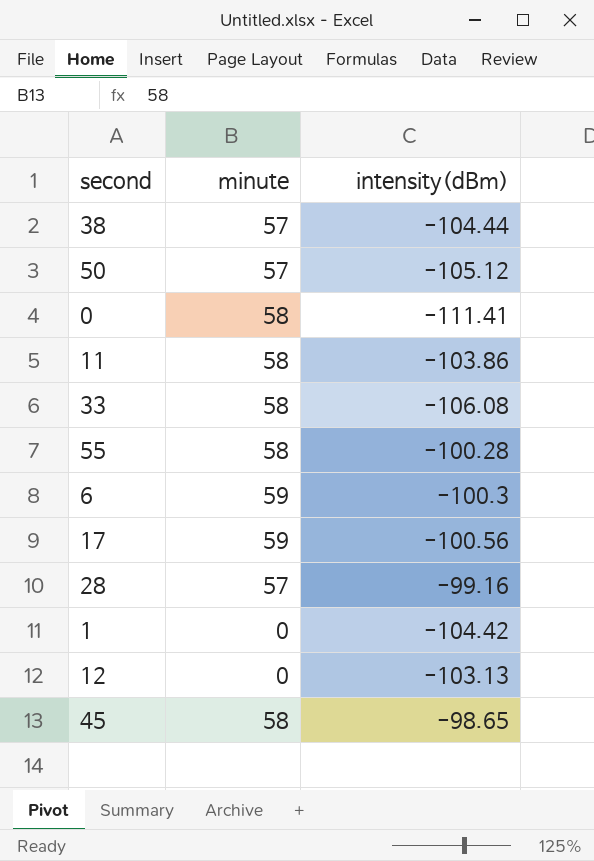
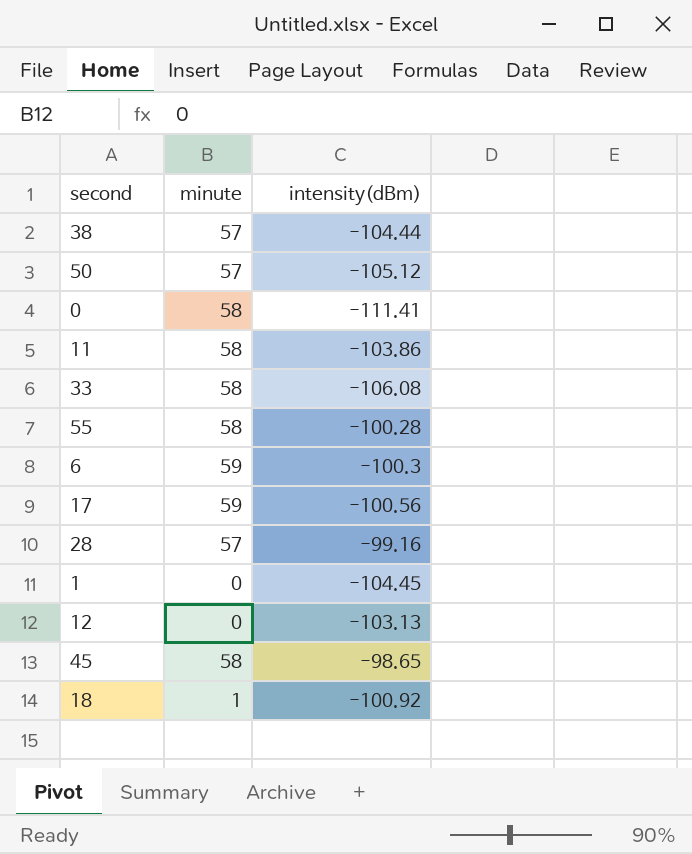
1 | intensity(dBm): -104.42 -> -104.45
row 18: none -> 1 | -100.92

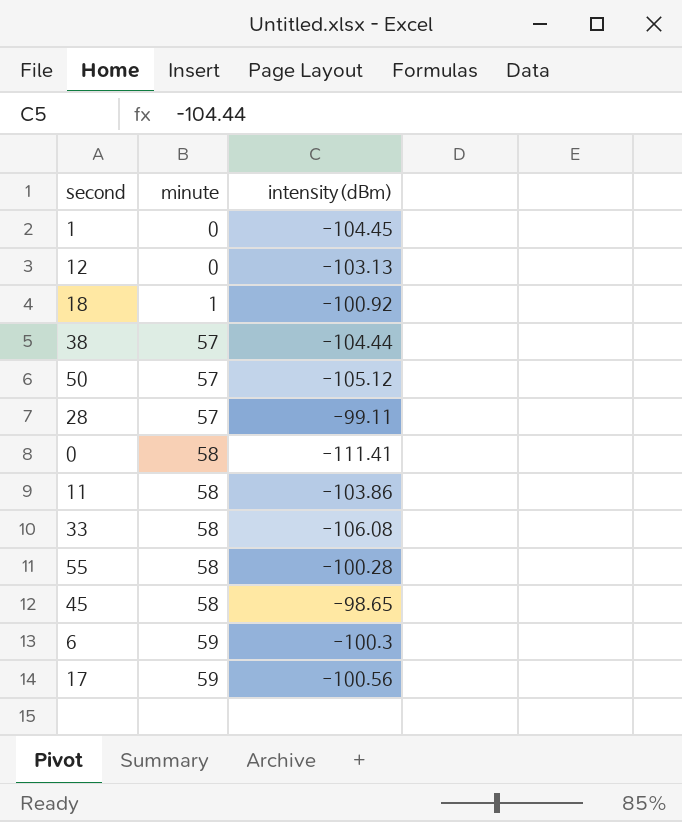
row order: none -> minute ascending
28 | intensity(dBm): -99.16 -> -99.11

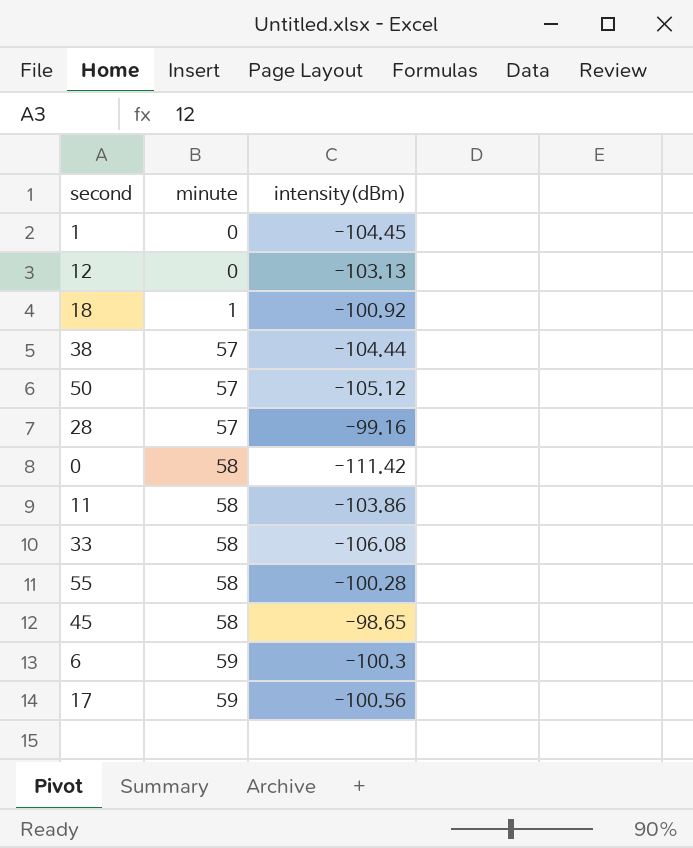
28 | intensity(dBm): -99.11 -> -99.16
0 | intensity(dBm): -111.41 -> -111.42

